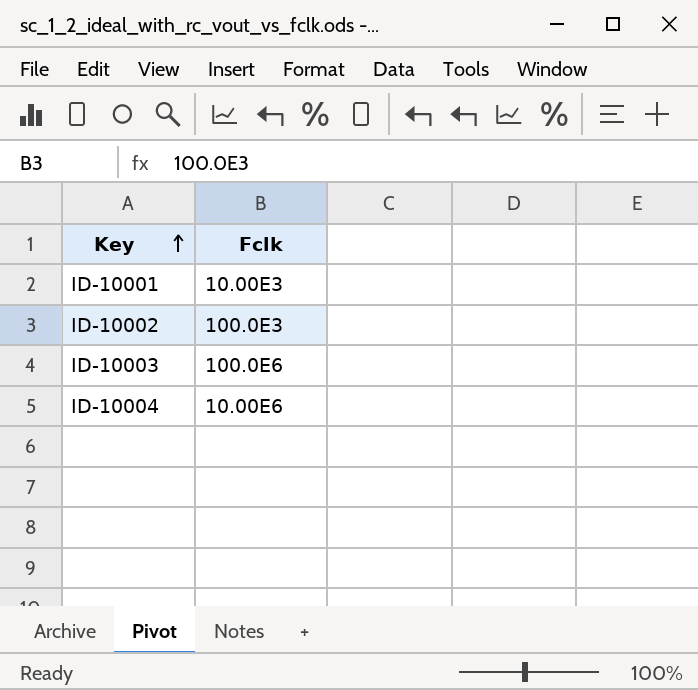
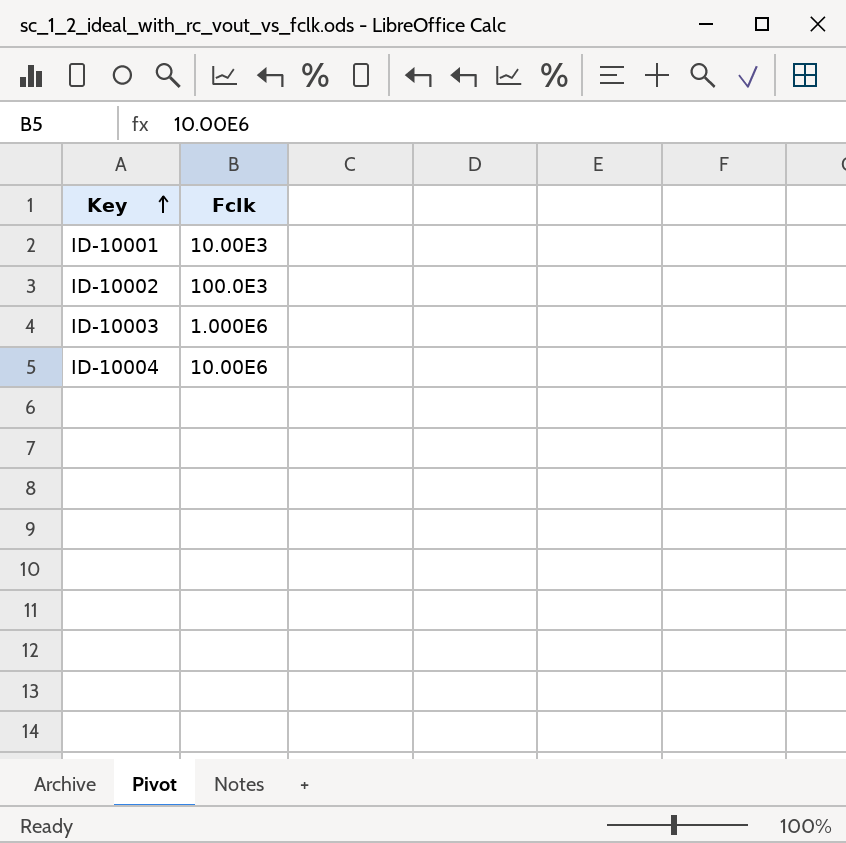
ID-10003 | Fclk: 100.0E6 -> 1.000E6

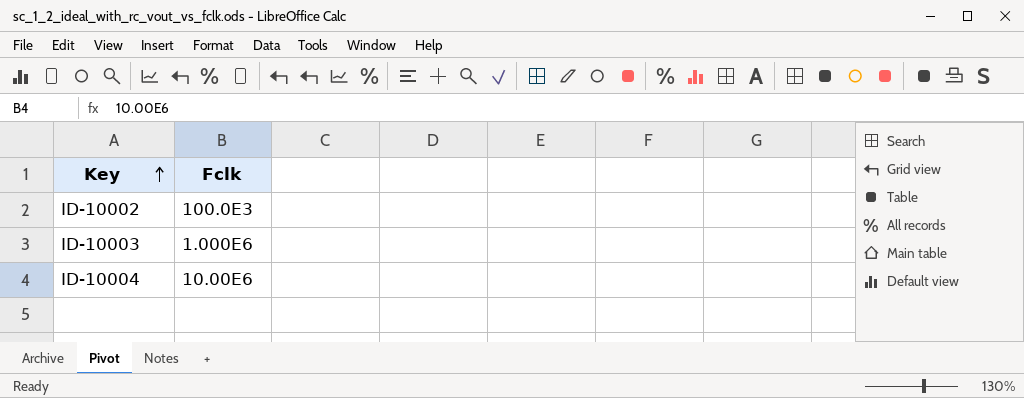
row ID-10001: 10.00E3 -> none

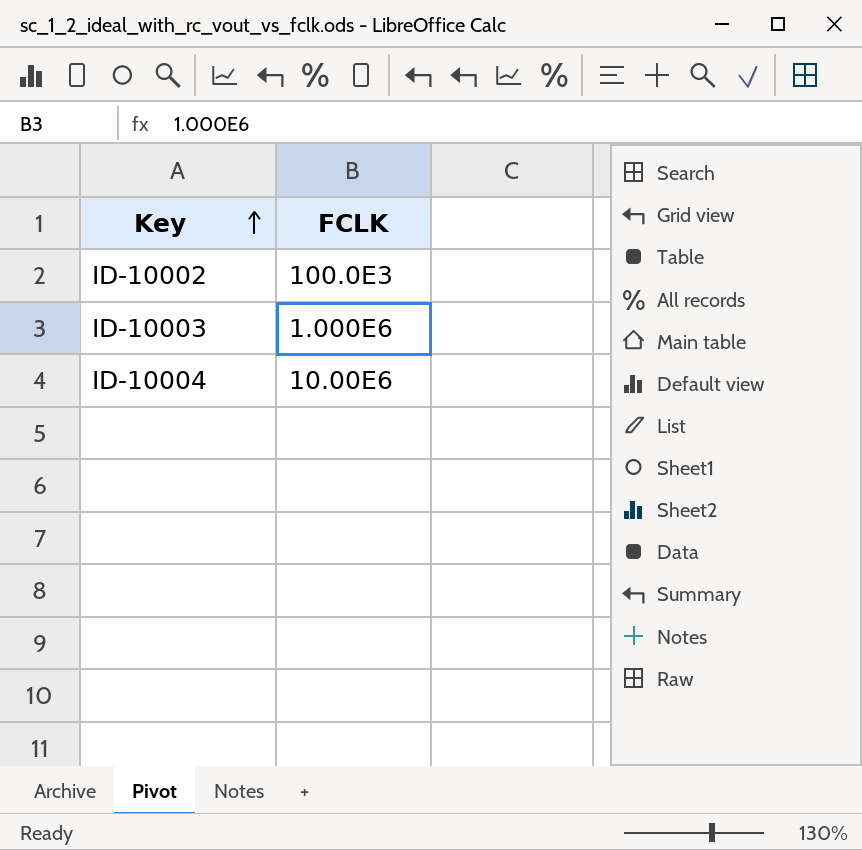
column name: Fclk -> FCLK

